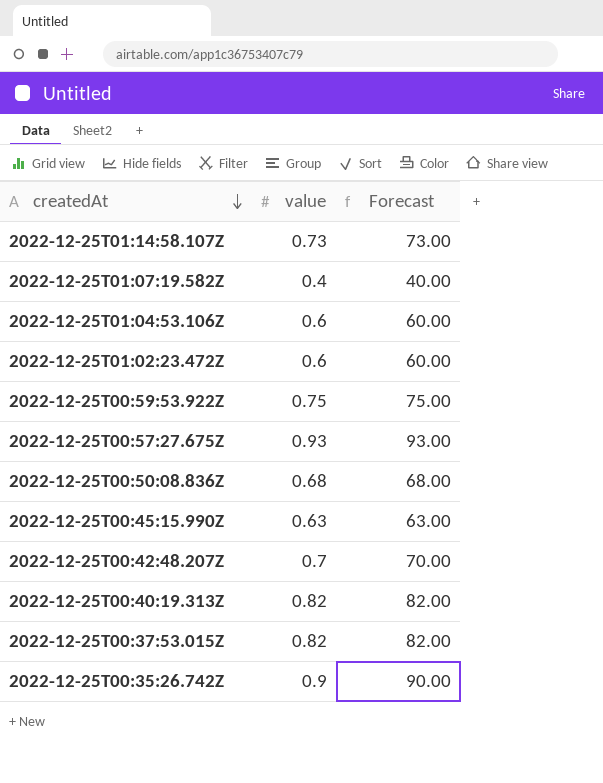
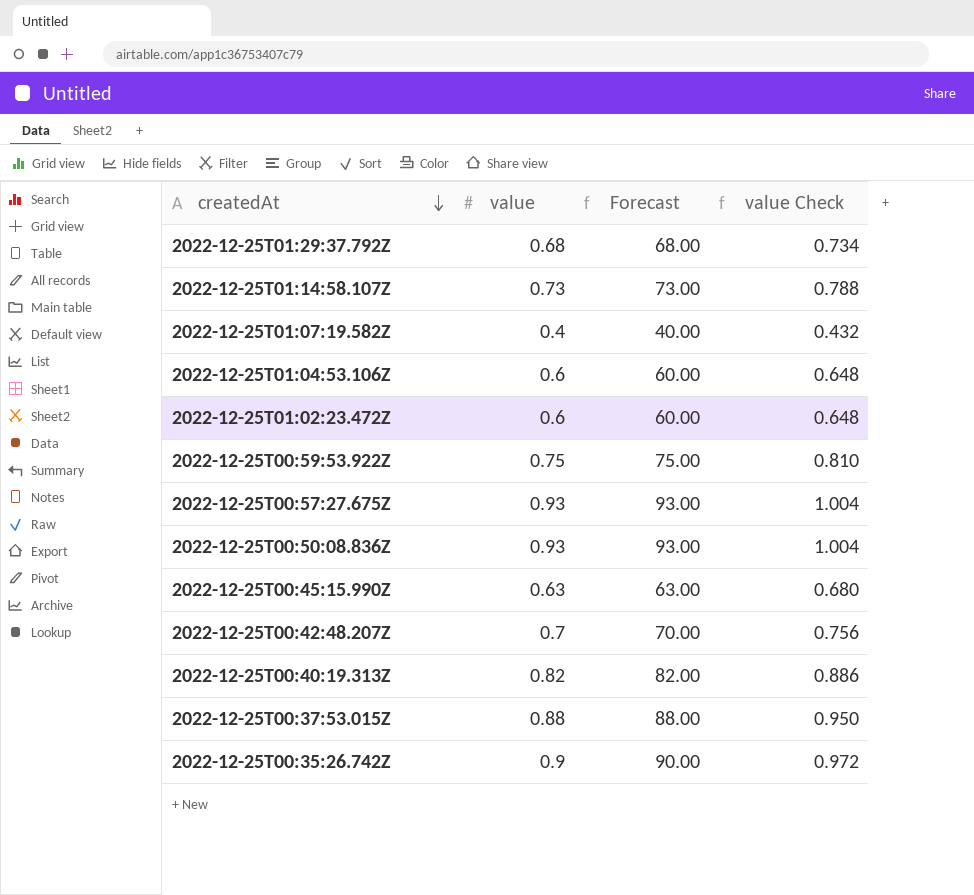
column value Check | formula: none -> [value] * 1.08
row 2022-12-25T01:29:37.792Z: none -> 0.68 | 68.00 | 0.734
2022-12-25T00:50:08.836Z | value: 0.68 -> 0.93
2022-12-25T00:50:08.836Z | Forecast: 68.00 -> 93.00
2022-12-25T00:37:53.015Z | value: 0.82 -> 0.88
2022-12-25T00:37:53.015Z | Forecast: 82.00 -> 88.00

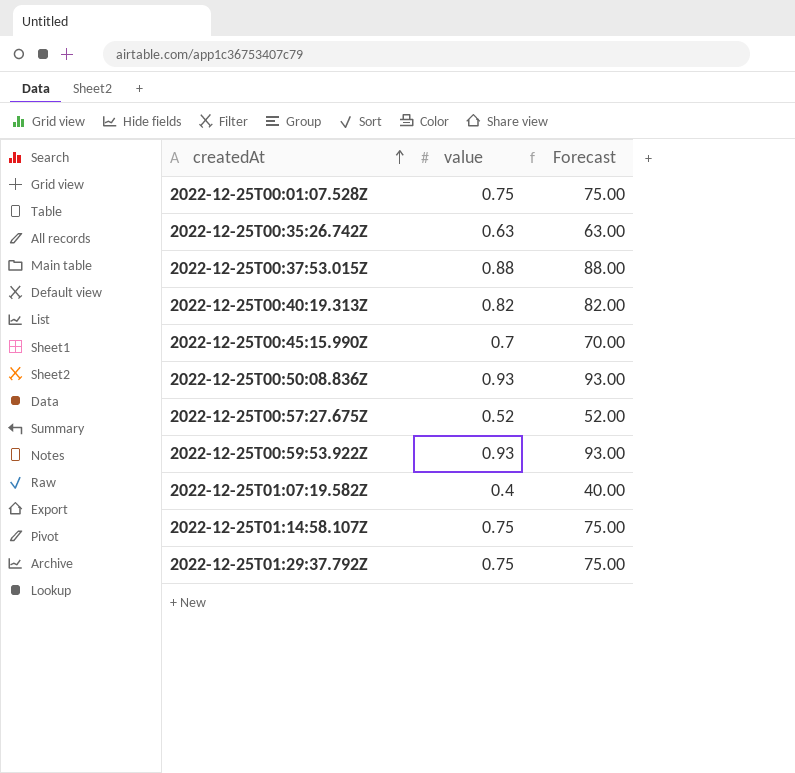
row order: createdAt descending -> createdAt ascending
column value Check | formula: [value] * 1.08 -> none
row 2022-12-25T01:04:53.106Z: 0.6 | 60.00 | 0.648 -> none
row 2022-12-25T01:02:23.472Z: 0.6 | 60.00 | 0.648 -> none
row 2022-12-25T00:42:48.207Z: 0.7 | 70.00 | 0.756 -> none
row 2022-12-25T00:01:07.528Z: none -> 0.75 | 75.00
2022-12-25T00:35:26.742Z | value: 0.9 -> 0.63
2022-12-25T00:35:26.742Z | Forecast: 90.00 -> 63.00
2022-12-25T00:45:15.990Z | value: 0.63 -> 0.7
2022-12-25T00:45:15.990Z | Forecast: 63.00 -> 70.00
2022-12-25T00:57:27.675Z | value: 0.93 -> 0.52
2022-12-25T00:57:27.675Z | Forecast: 93.00 -> 52.00
2022-12-25T00:59:53.922Z | value: 0.75 -> 0.93
2022-12-25T00:59:53.922Z | Forecast: 75.00 -> 93.00
2022-12-25T01:14:58.107Z | value: 0.73 -> 0.75
2022-12-25T01:14:58.107Z | Forecast: 73.00 -> 75.00
2022-12-25T01:29:37.792Z | value: 0.68 -> 0.75
2022-12-25T01:29:37.792Z | Forecast: 68.00 -> 75.00

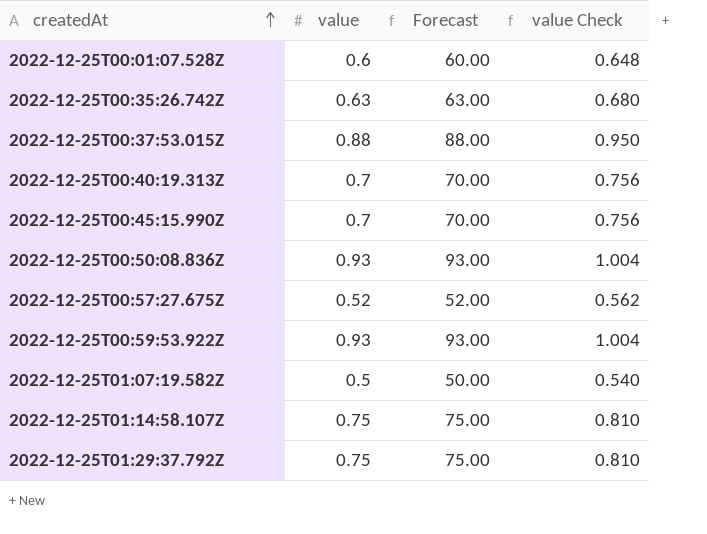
column value Check | formula: none -> [value] * 1.08
2022-12-25T00:01:07.528Z | value: 0.75 -> 0.6
2022-12-25T00:01:07.528Z | Forecast: 75.00 -> 60.00
2022-12-25T00:40:19.313Z | value: 0.82 -> 0.7
2022-12-25T00:40:19.313Z | Forecast: 82.00 -> 70.00
2022-12-25T01:07:19.582Z | value: 0.4 -> 0.5
2022-12-25T01:07:19.582Z | Forecast: 40.00 -> 50.00

